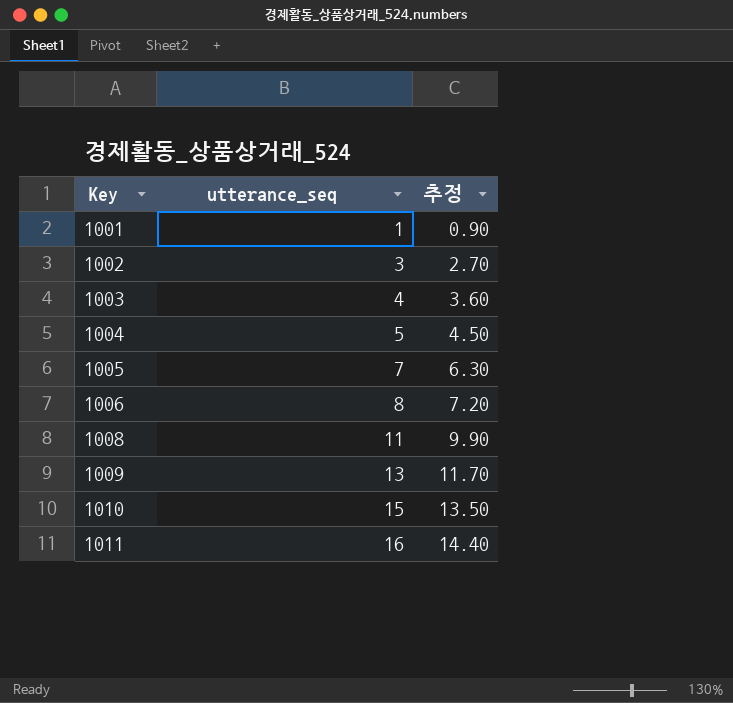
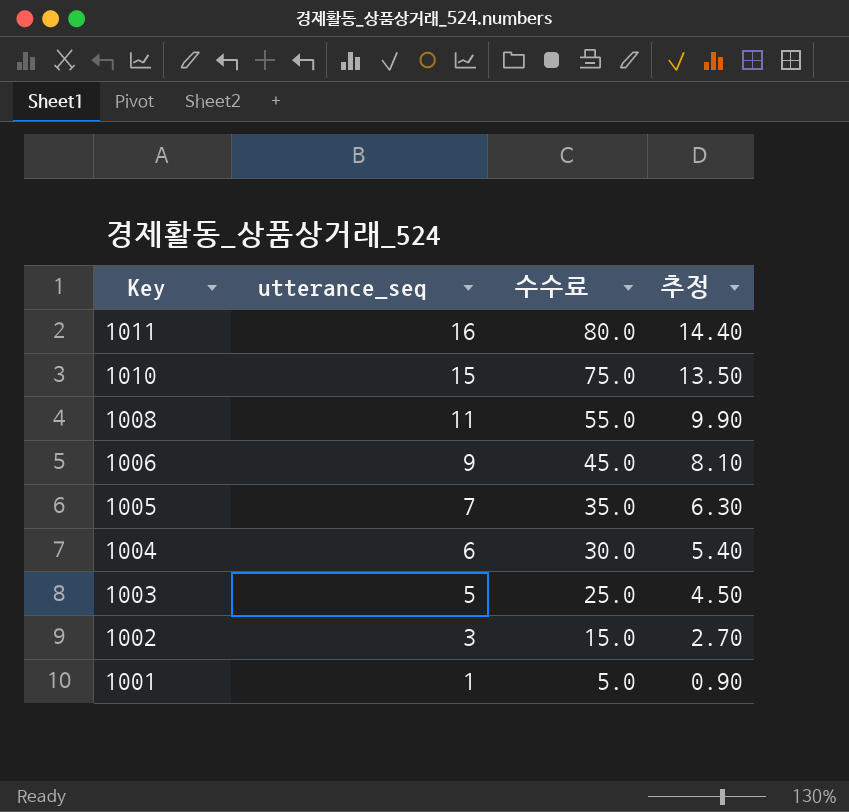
row order: Key ascending -> Key descending
column 수수료 | formula: none -> [utterance_seq] * 5
row 1009: 13 | 11.70 -> none
1006 | utterance_seq: 8 -> 9
1006 | 추정: 7.20 -> 8.10
1004 | utterance_seq: 5 -> 6
1004 | 추정: 4.50 -> 5.40
1003 | utterance_seq: 4 -> 5
1003 | 추정: 3.60 -> 4.50

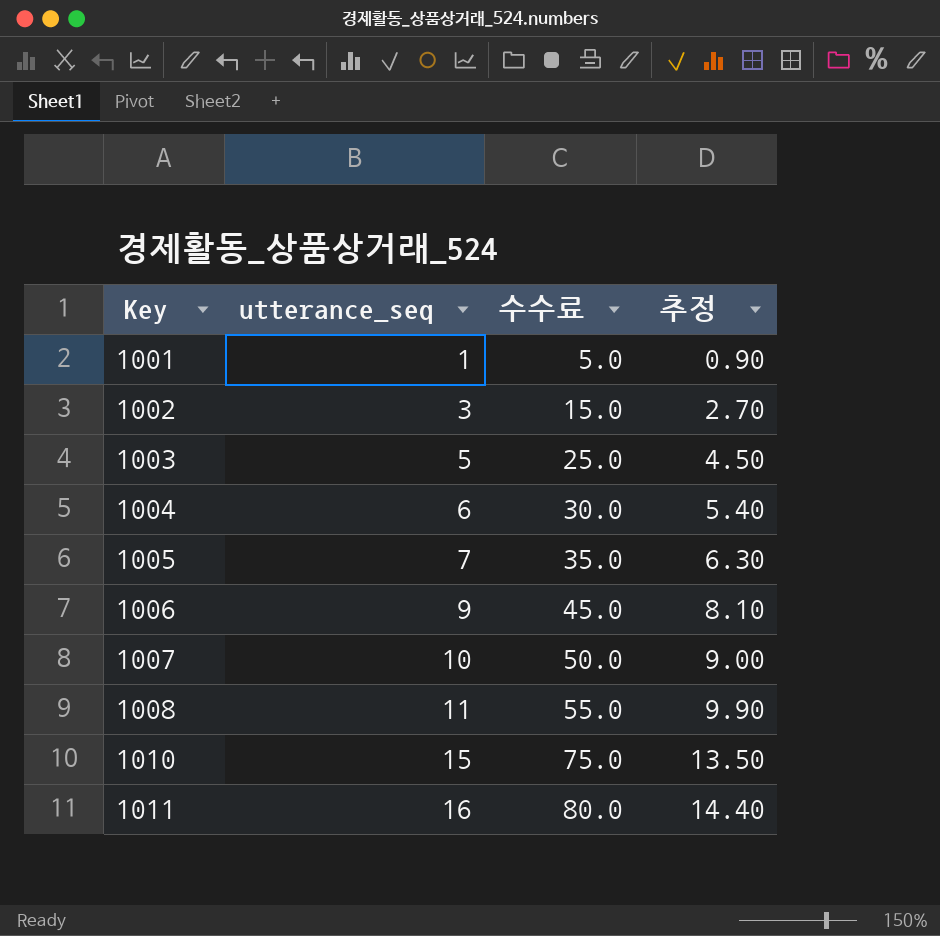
row order: Key descending -> Key ascending
row 1007: none -> 10 | 50.0 | 9.00

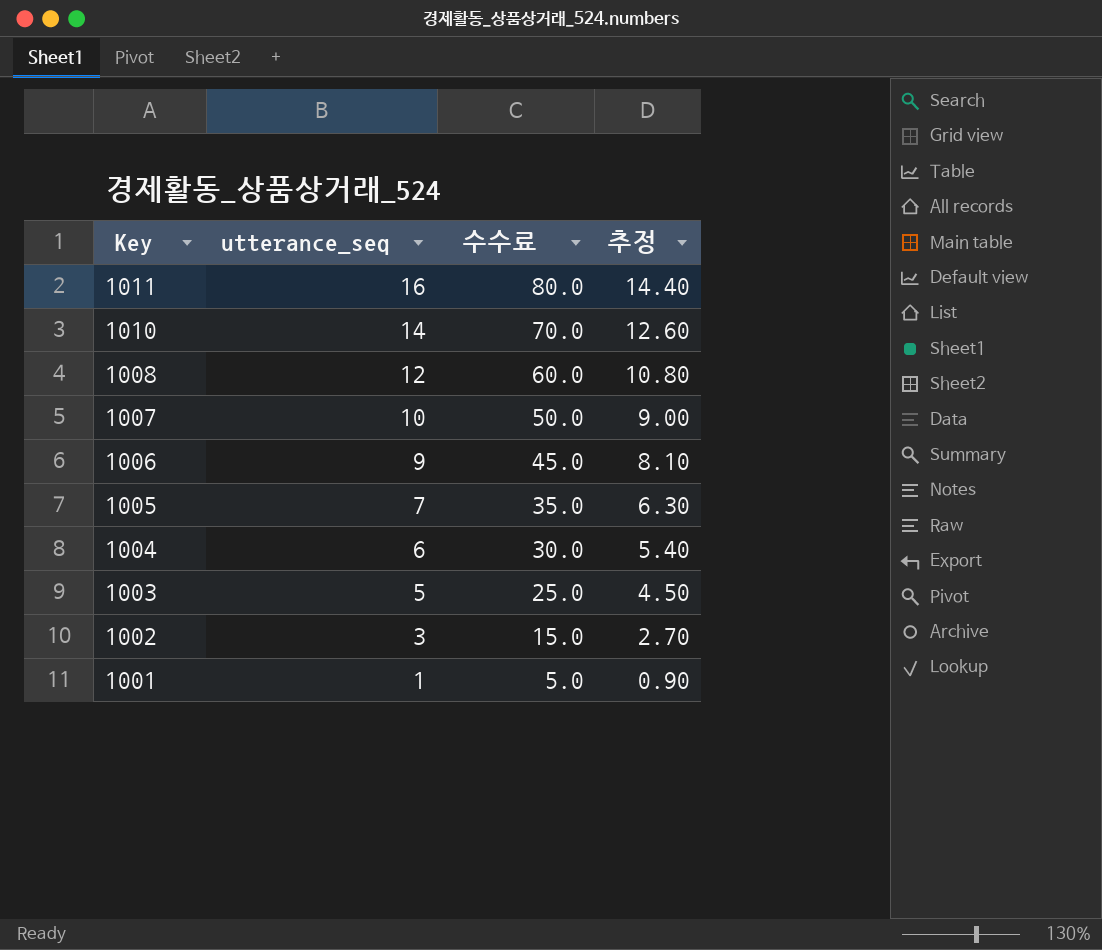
row order: Key ascending -> Key descending
1010 | utterance_seq: 15 -> 14
1010 | 수수료: 75.0 -> 70.0
1010 | 추정: 13.50 -> 12.60
1008 | utterance_seq: 11 -> 12
1008 | 수수료: 55.0 -> 60.0
1008 | 추정: 9.90 -> 10.80

